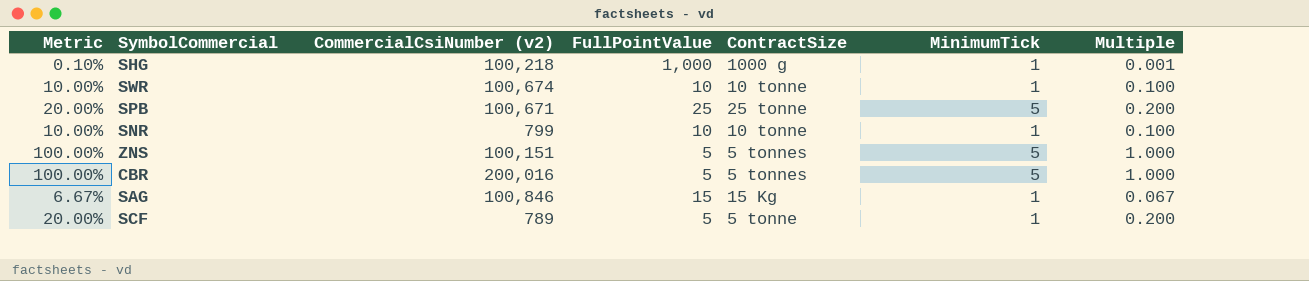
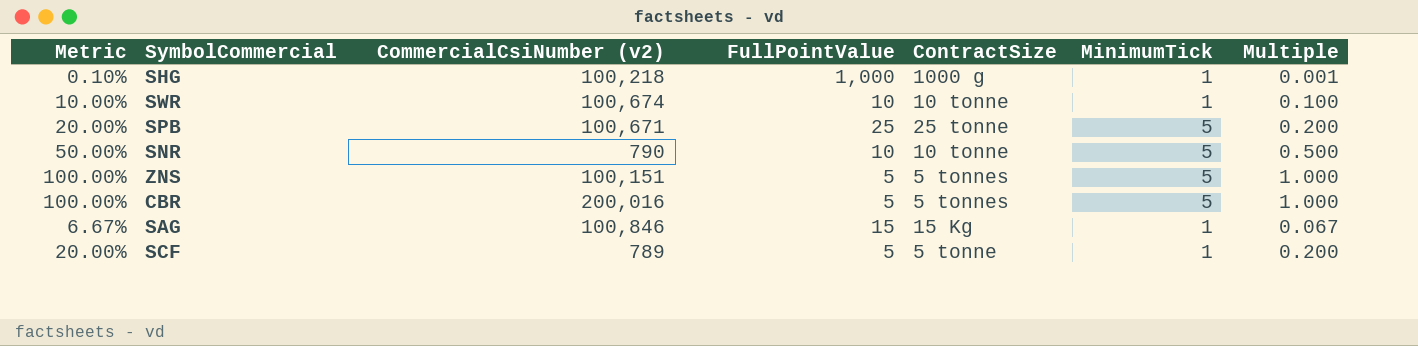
SNR | Metric: 10.00% -> 50.00%
SNR | CommercialCsiNumber (v2): 799 -> 790
SNR | MinimumTick: 1 -> 5
SNR | Multiple: 0.100 -> 0.500

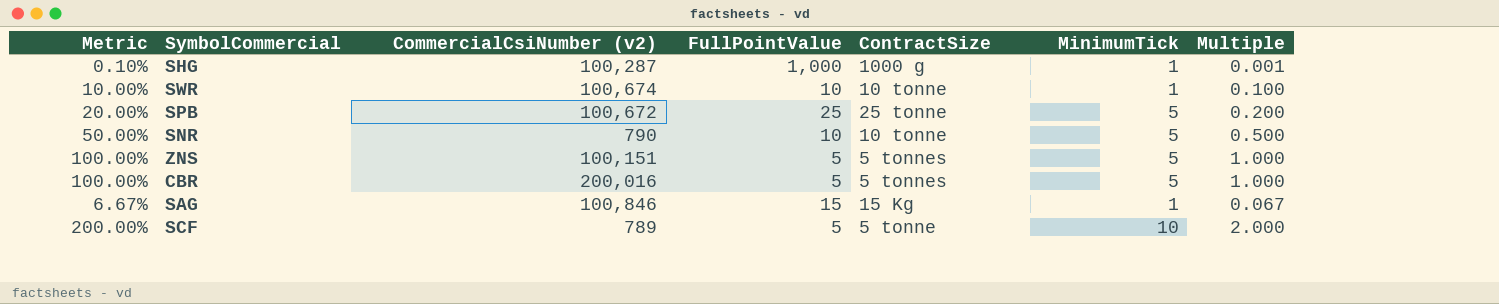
SHG | CommercialCsiNumber (v2): 100,218 -> 100,287
SPB | CommercialCsiNumber (v2): 100,671 -> 100,672
SCF | Metric: 20.00% -> 200.00%
SCF | MinimumTick: 1 -> 10
SCF | Multiple: 0.200 -> 2.000

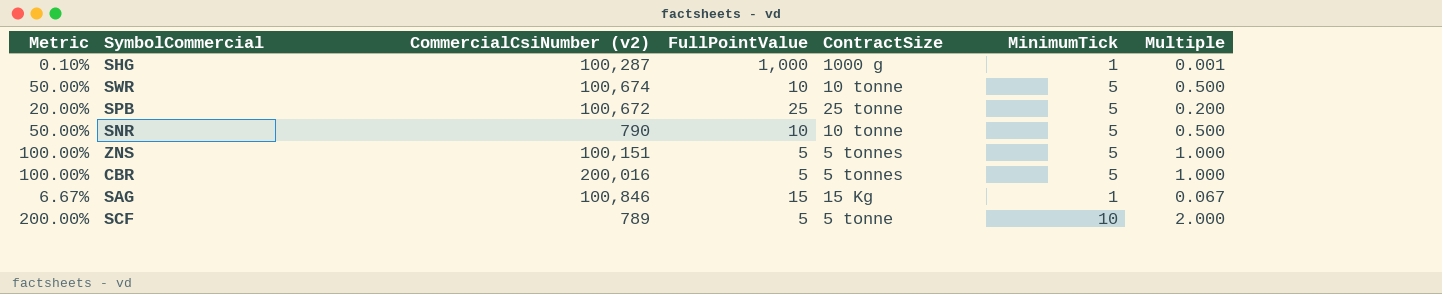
SWR | Metric: 10.00% -> 50.00%
SWR | MinimumTick: 1 -> 5
SWR | Multiple: 0.100 -> 0.500

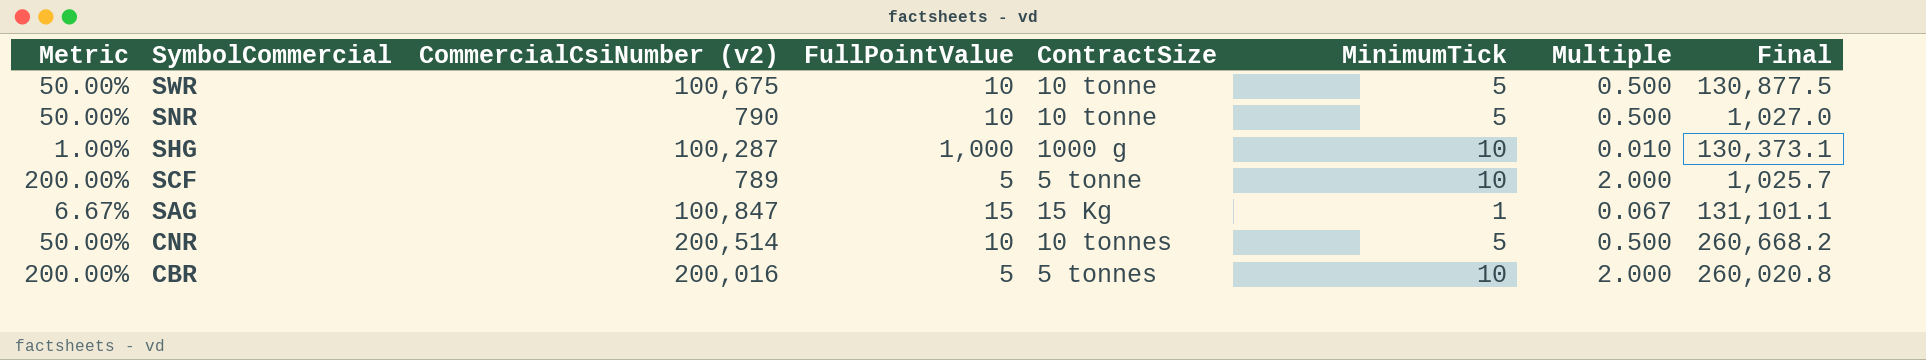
row order: none -> SymbolCommercial descending
column Final | formula: none -> [CommercialCsiNumber (v2)] * 1.3
row SPB: 20.00% | 100,672 | 25 | 25 tonne | 5 | 0.200 -> none
row ZNS: 100.00% | 100,151 | 5 | 5 tonnes | 5 | 1.000 -> none
SWR | CommercialCsiNumber (v2): 100,674 -> 100,675
SHG | Metric: 0.10% -> 1.00%
SHG | MinimumTick: 1 -> 10
SHG | Multiple: 0.001 -> 0.010
SAG | CommercialCsiNumber (v2): 100,846 -> 100,847
row CNR: none -> 50.00% | 200,514 | 10 | 10 tonnes | 5 | 0.500 | 260,668.2
CBR | Metric: 100.00% -> 200.00%
CBR | MinimumTick: 5 -> 10
CBR | Multiple: 1.000 -> 2.000

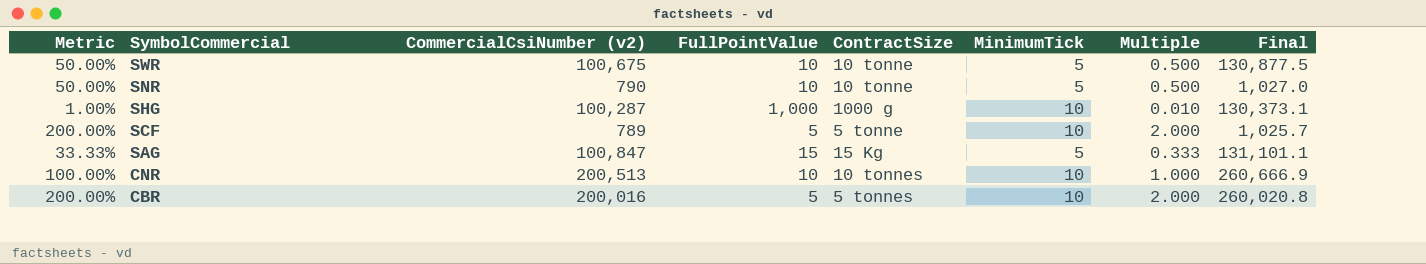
SAG | Metric: 6.67% -> 33.33%
SAG | MinimumTick: 1 -> 5
SAG | Multiple: 0.067 -> 0.333
CNR | Metric: 50.00% -> 100.00%
CNR | CommercialCsiNumber (v2): 200,514 -> 200,513
CNR | MinimumTick: 5 -> 10
CNR | Multiple: 0.500 -> 1.000
CNR | Final: 260,668.2 -> 260,666.9

